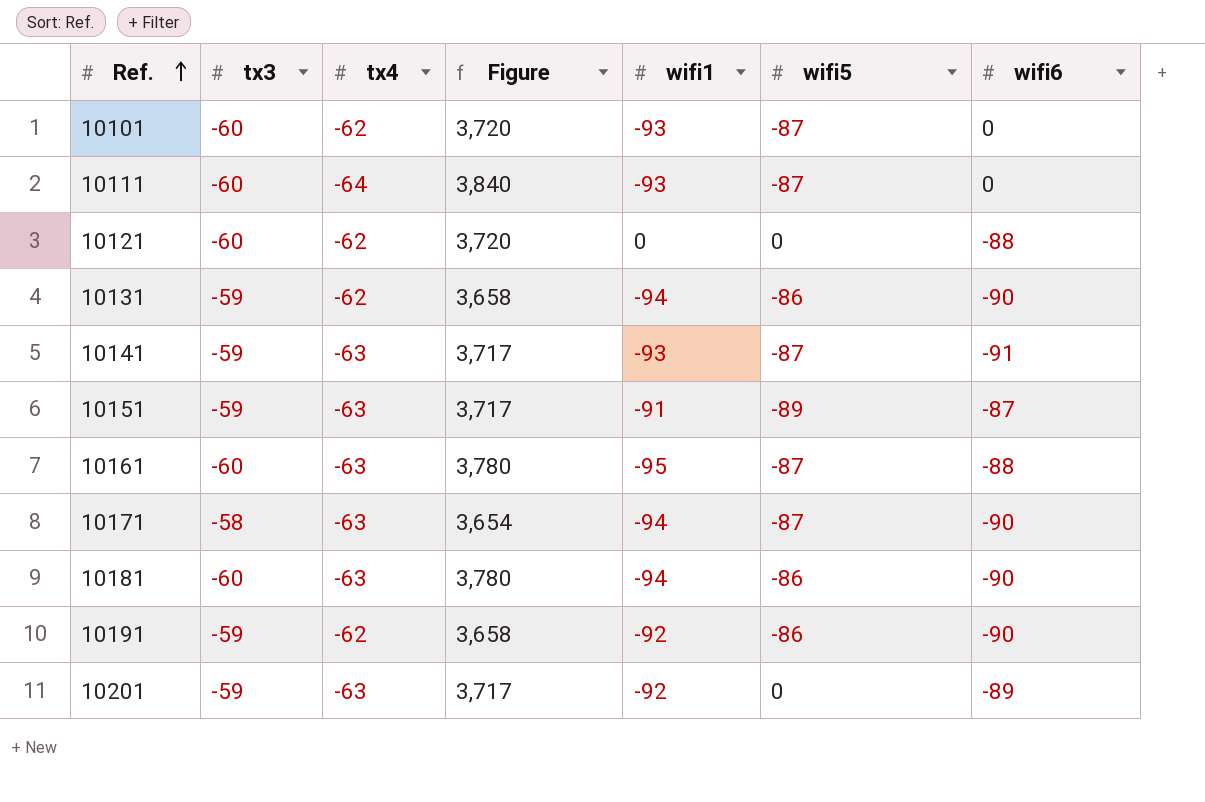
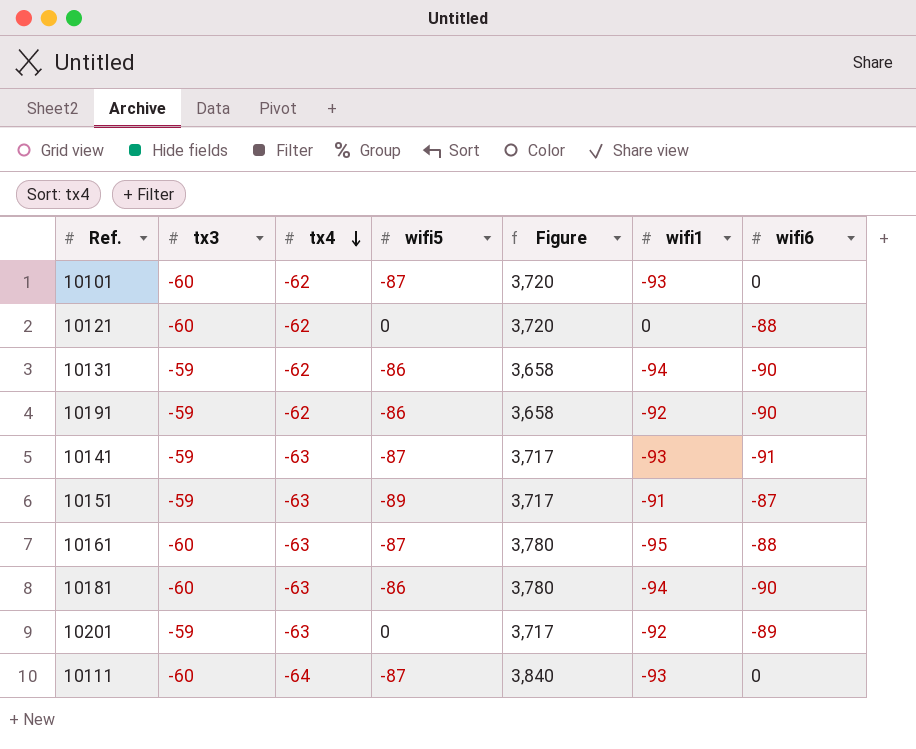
row order: Ref. ascending -> tx4 descending
column wifi5 | position: 6 -> 4
row 10171: -58 | -63 | 3,654 | -94 | -87 | -90 -> none

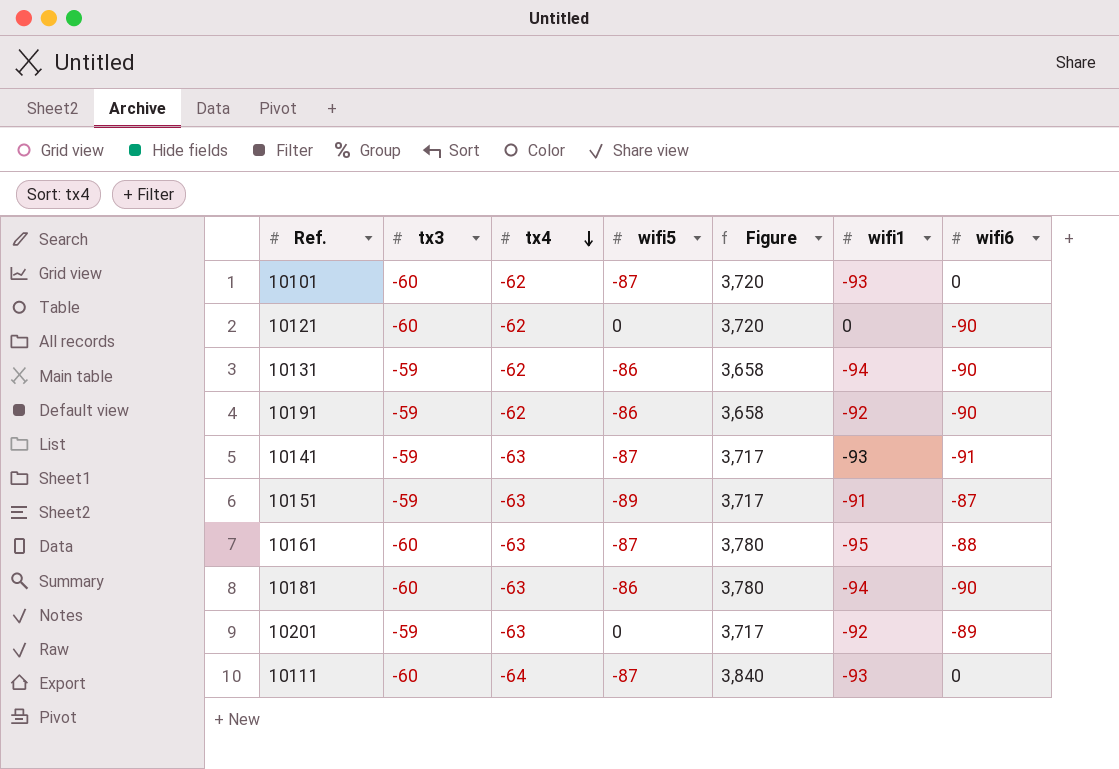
10121 | wifi6: -88 -> -90

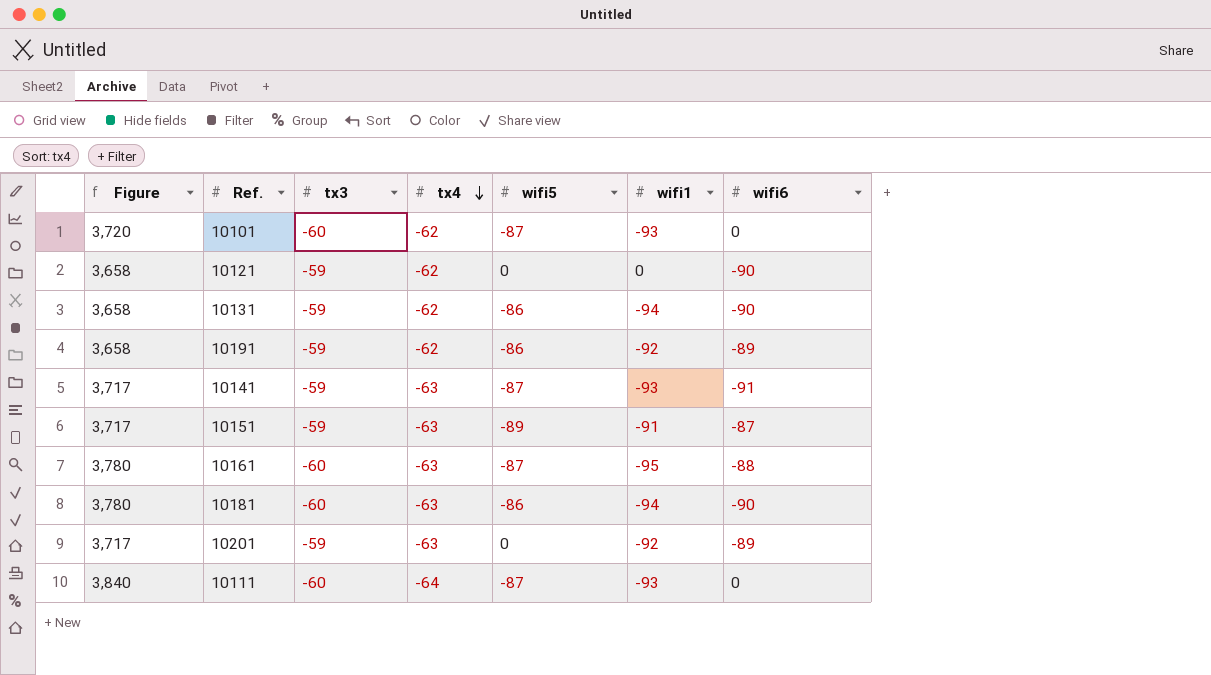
column Figure | position: 5 -> 1
10121 | Figure: 3,720 -> 3,658
10121 | tx3: -60 -> -59
10191 | wifi6: -90 -> -89

